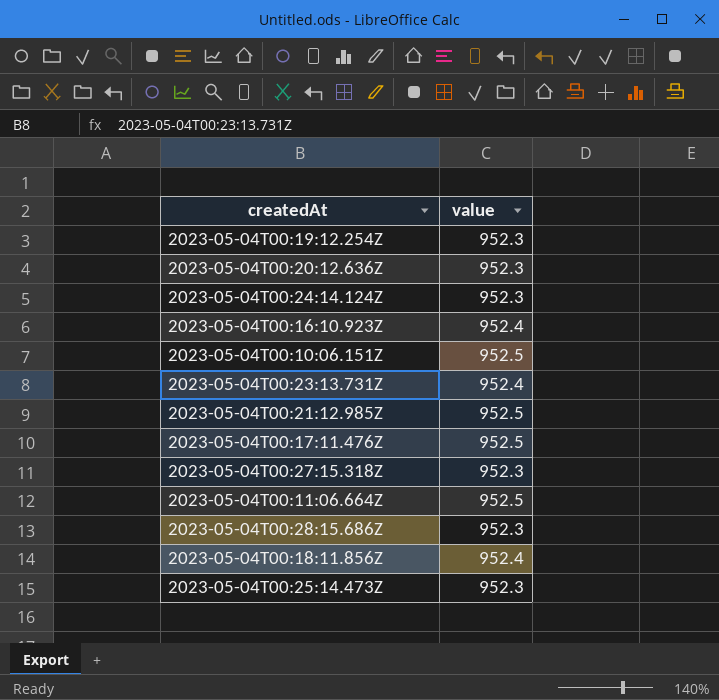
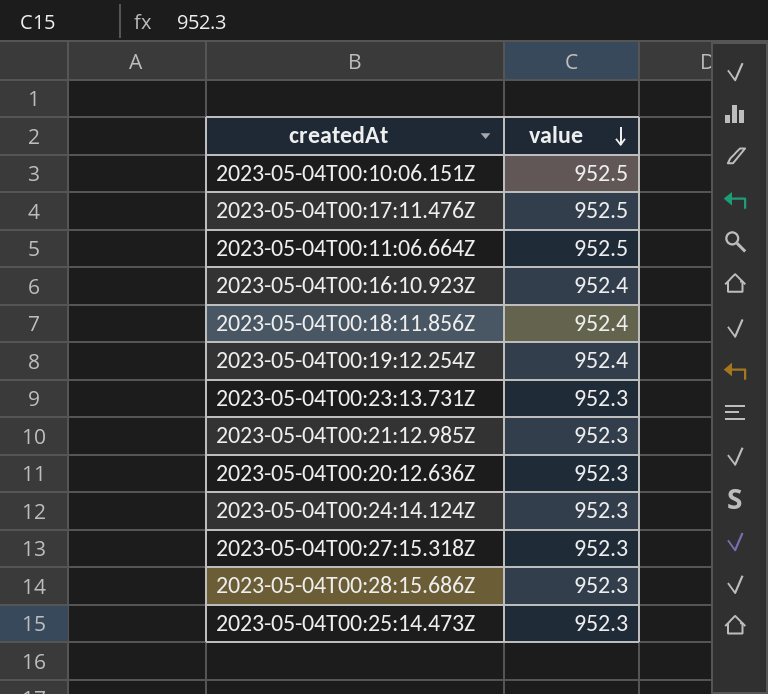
row order: none -> value descending
2023-05-04T00:19:12.254Z | value: 952.3 -> 952.4
2023-05-04T00:23:13.731Z | value: 952.4 -> 952.3
2023-05-04T00:21:12.985Z | value: 952.5 -> 952.3

